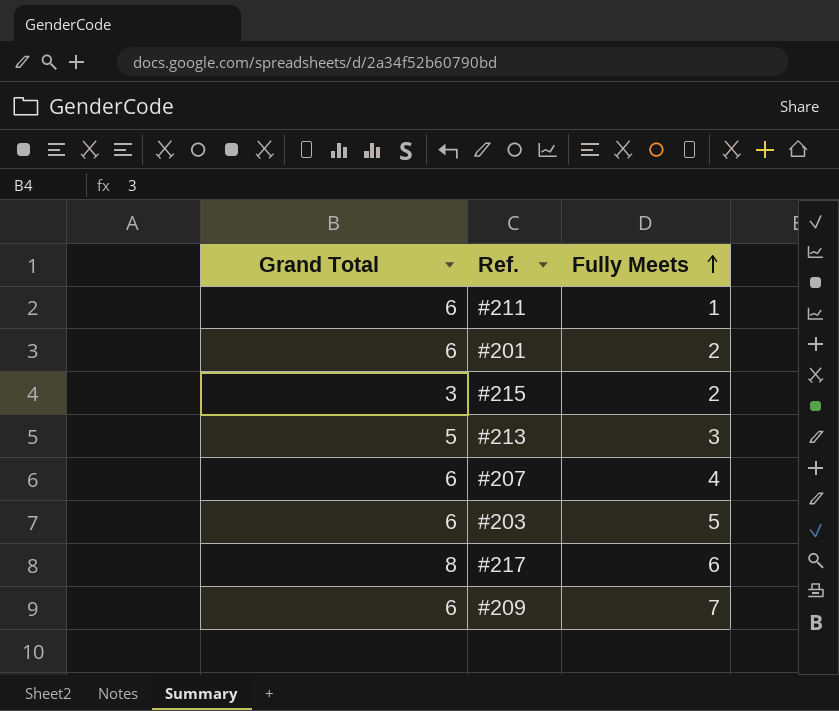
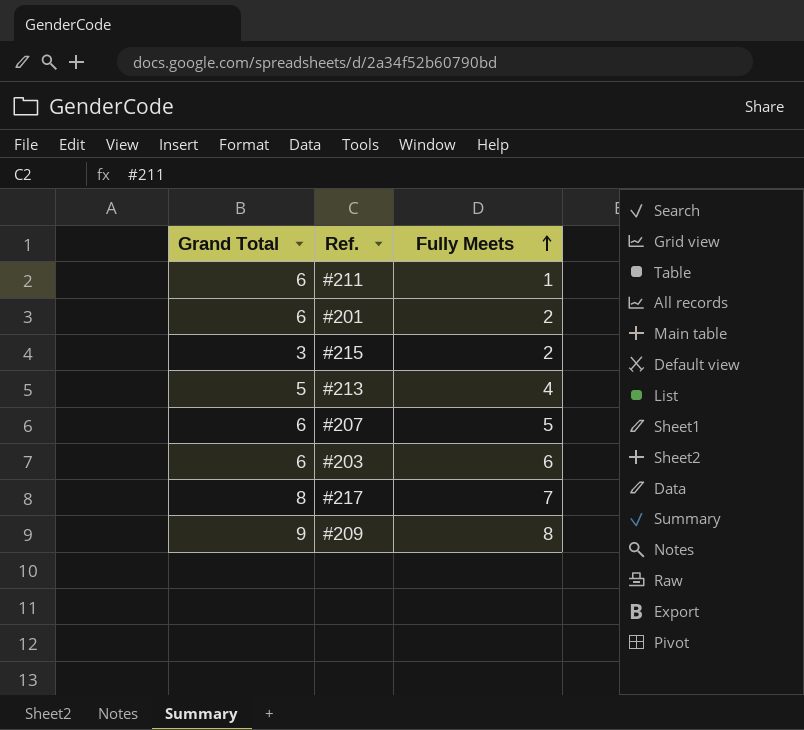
#213 | Fully Meets: 3 -> 4
#207 | Fully Meets: 4 -> 5
#203 | Fully Meets: 5 -> 6
#217 | Fully Meets: 6 -> 7
#209 | Grand Total: 6 -> 9
#209 | Fully Meets: 7 -> 8

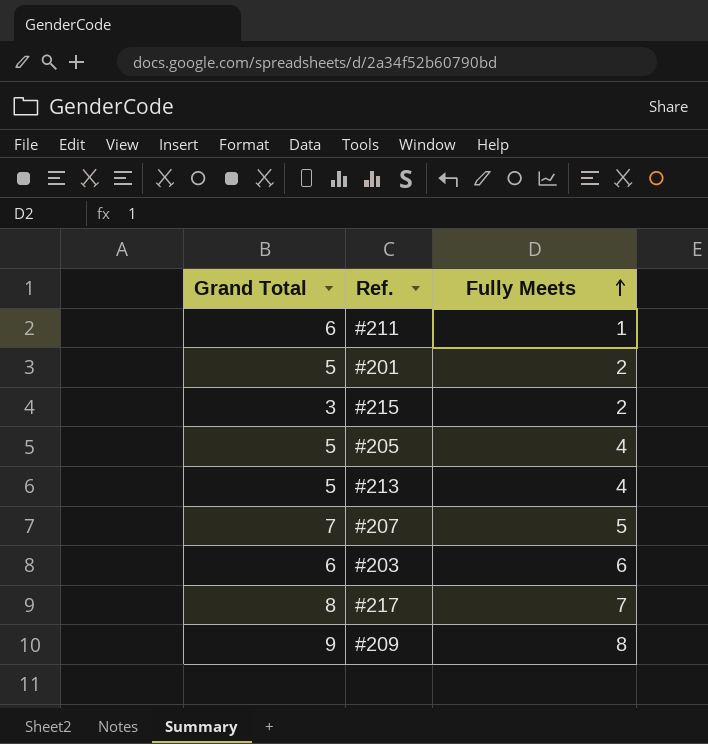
#201 | Grand Total: 6 -> 5
row #205: none -> 5 | 4
#207 | Grand Total: 6 -> 7

